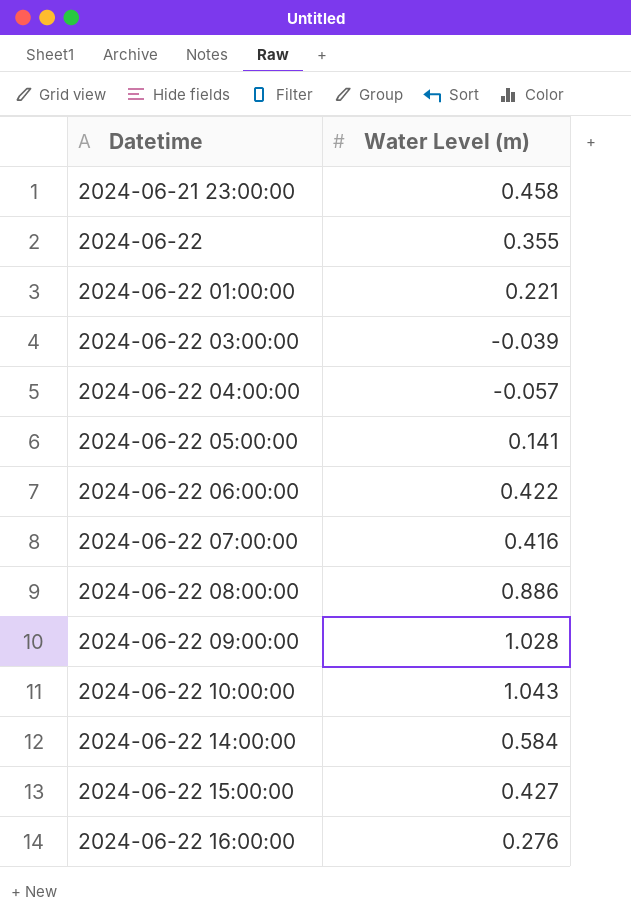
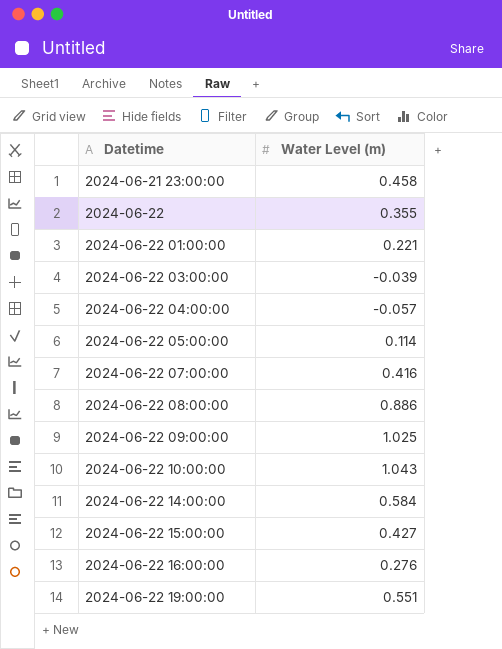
row 2024-06-22 06:00:00: 0.422 -> none
2024-06-22 05:00:00 | Water Level (m): 0.141 -> 0.114
2024-06-22 09:00:00 | Water Level (m): 1.028 -> 1.025
row 2024-06-22 19:00:00: none -> 0.551

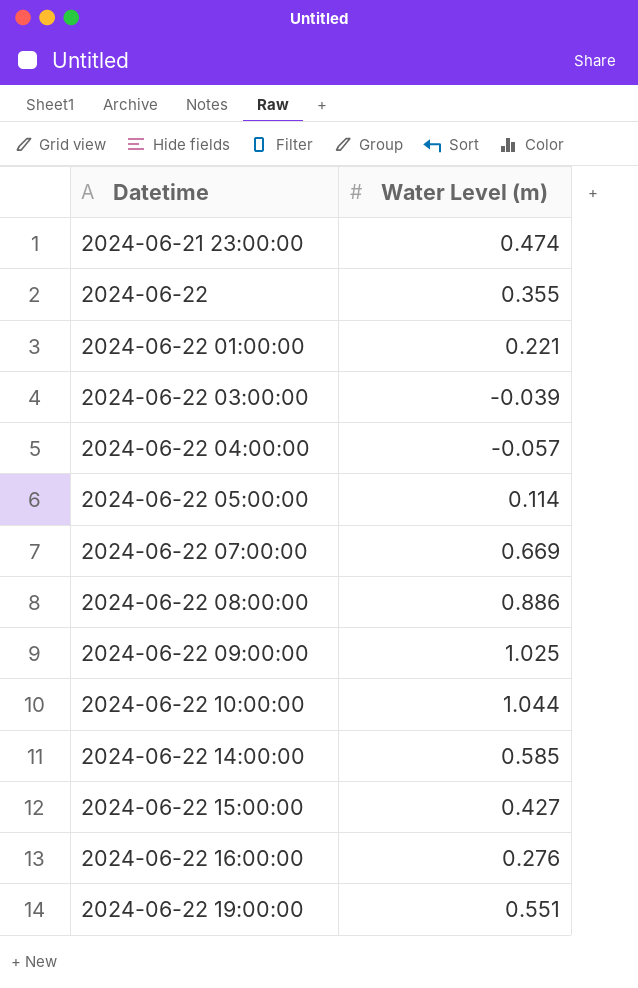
2024-06-21 23:00:00 | Water Level (m): 0.458 -> 0.474
2024-06-22 07:00:00 | Water Level (m): 0.416 -> 0.669
2024-06-22 10:00:00 | Water Level (m): 1.043 -> 1.044
2024-06-22 14:00:00 | Water Level (m): 0.584 -> 0.585

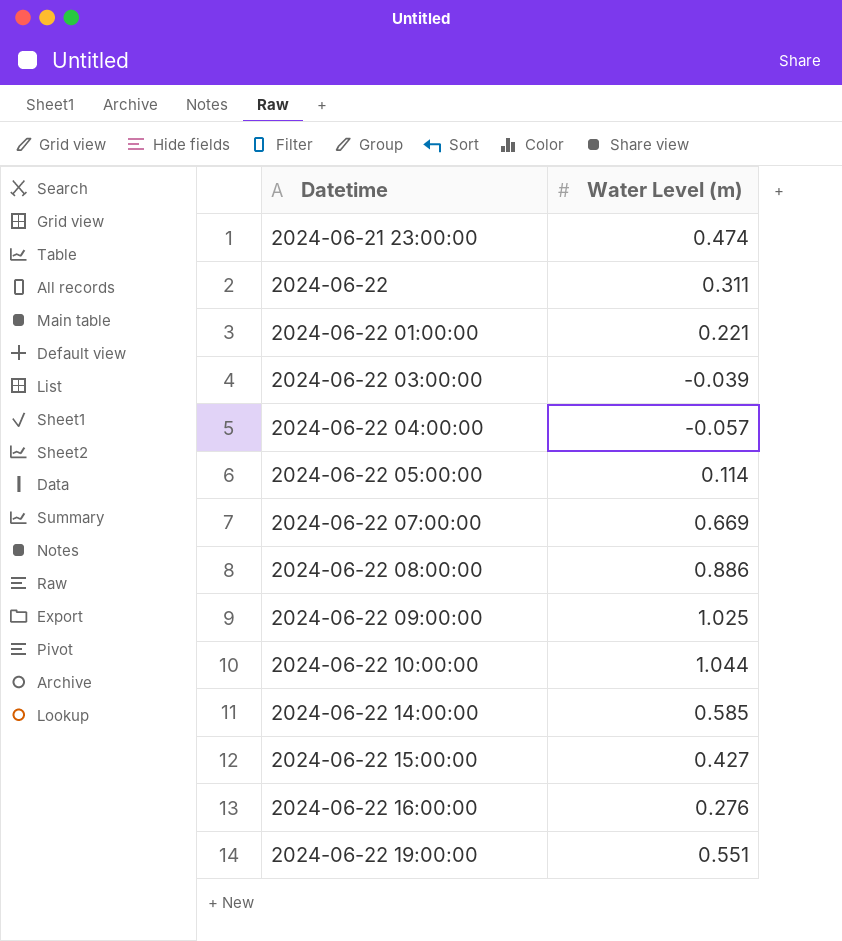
2024-06-22 | Water Level (m): 0.355 -> 0.311

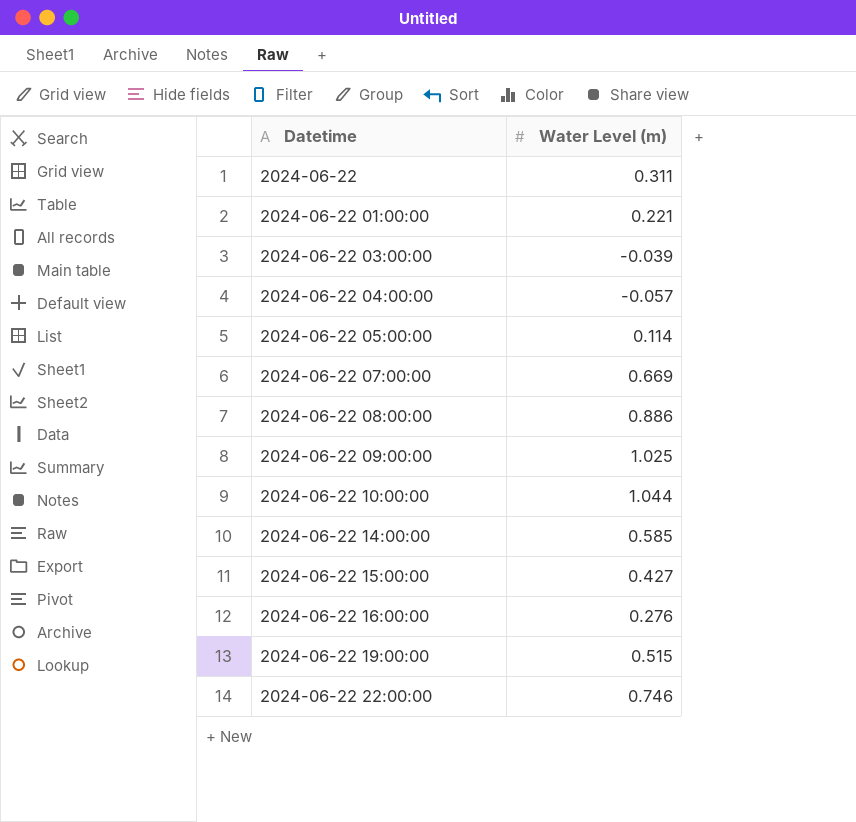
row 2024-06-21 23:00:00: 0.474 -> none
2024-06-22 19:00:00 | Water Level (m): 0.551 -> 0.515
row 2024-06-22 22:00:00: none -> 0.746

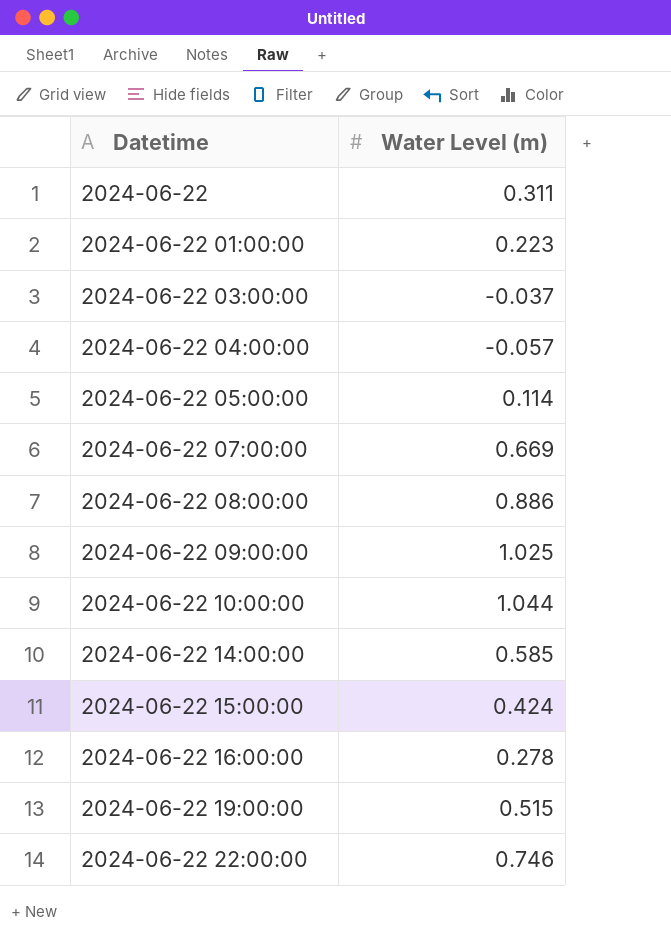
2024-06-22 01:00:00 | Water Level (m): 0.221 -> 0.223
2024-06-22 03:00:00 | Water Level (m): -0.039 -> -0.037
2024-06-22 15:00:00 | Water Level (m): 0.427 -> 0.424
2024-06-22 16:00:00 | Water Level (m): 0.276 -> 0.278

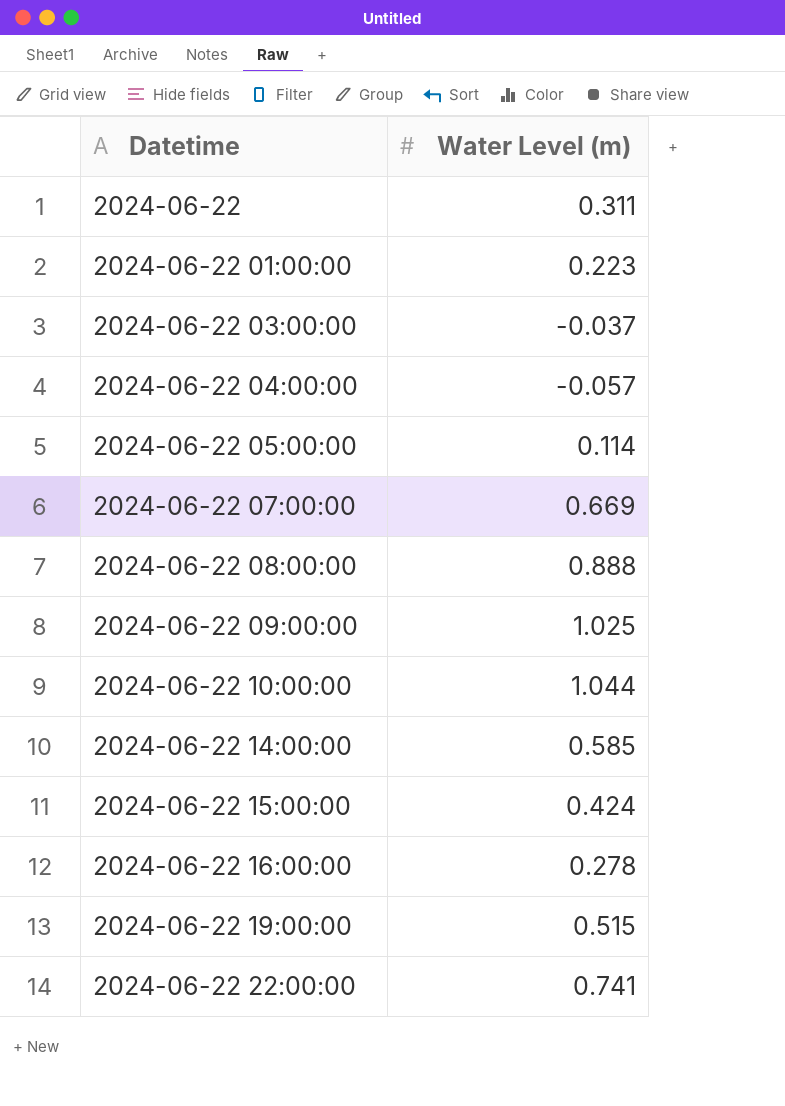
2024-06-22 08:00:00 | Water Level (m): 0.886 -> 0.888
2024-06-22 22:00:00 | Water Level (m): 0.746 -> 0.741

